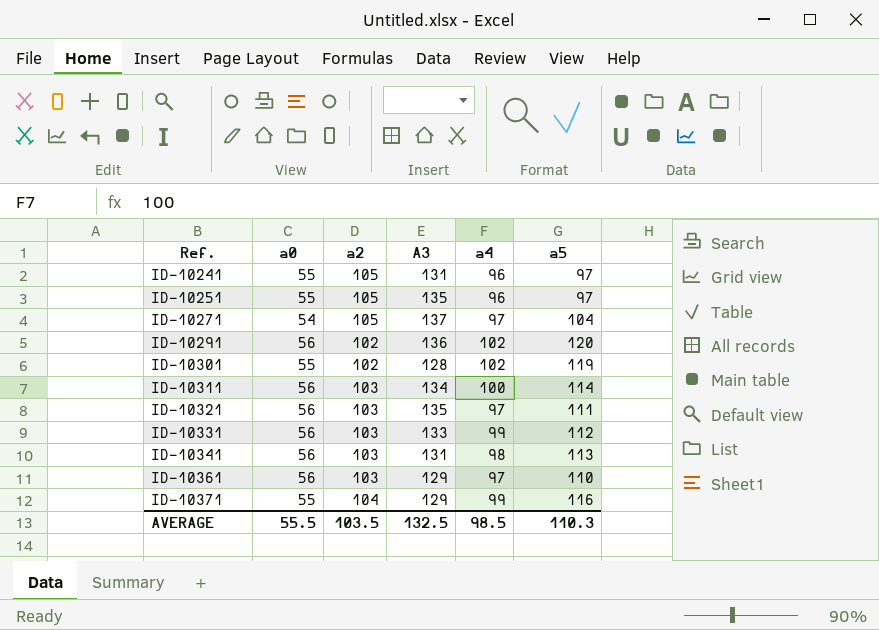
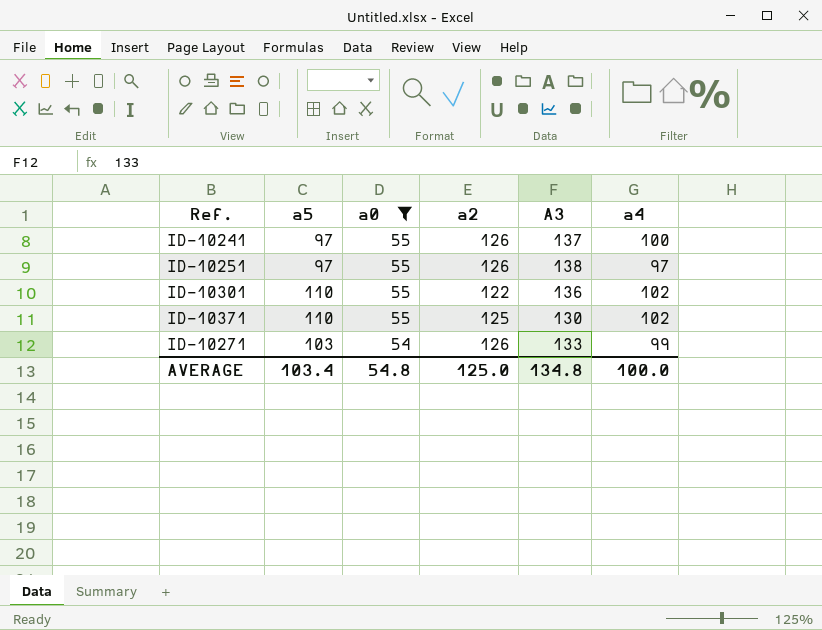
filter: none -> a0 != 56
row order: Ref. ascending -> a0 descending
column a5 | position: 6 -> 2
ID-10241 | a2: 105 -> 126
ID-10241 | A3: 131 -> 137
ID-10241 | a4: 96 -> 100
ID-10251 | a2: 105 -> 126
ID-10251 | A3: 135 -> 138
ID-10251 | a4: 96 -> 97
ID-10301 | a5: 119 -> 110
ID-10301 | a2: 102 -> 122
ID-10301 | A3: 128 -> 136
ID-10371 | a5: 116 -> 110
ID-10371 | a2: 104 -> 125
ID-10371 | A3: 129 -> 130
ID-10371 | a4: 99 -> 102
ID-10271 | a5: 104 -> 103
ID-10271 | a2: 105 -> 126
ID-10271 | A3: 137 -> 133
ID-10271 | a4: 97 -> 99
AVERAGE | a5: 110.3 -> 103.4
AVERAGE | a0: 55.5 -> 54.8
AVERAGE | a2: 103.5 -> 125.0
AVERAGE | A3: 132.5 -> 134.8
AVERAGE | a4: 98.5 -> 100.0

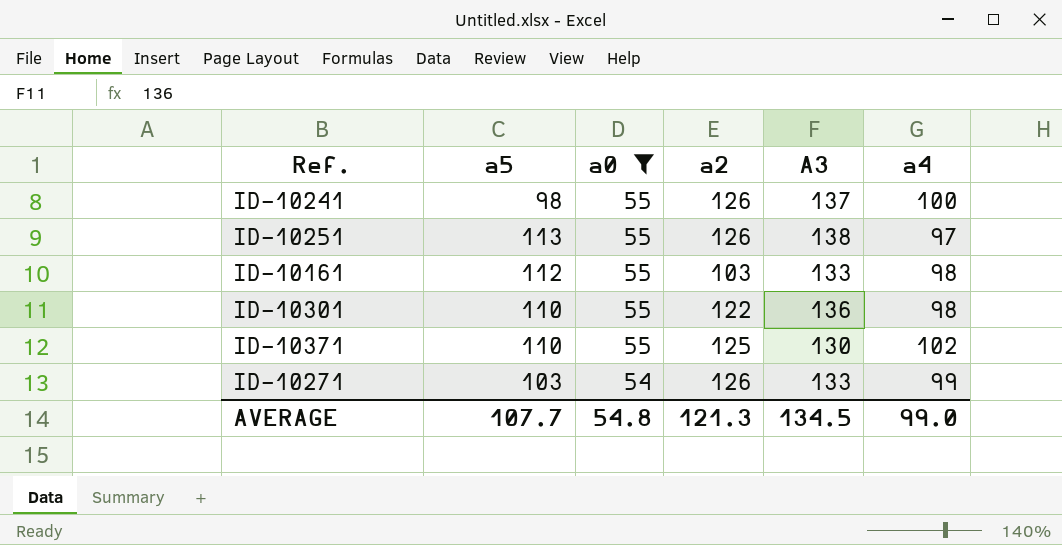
ID-10241 | a5: 97 -> 98
ID-10251 | a5: 97 -> 113
row ID-10161: none -> 112 | 55 | 103 | 133 | 98
ID-10301 | a4: 102 -> 98
AVERAGE | a5: 103.4 -> 107.7
AVERAGE | a2: 125.0 -> 121.3
AVERAGE | A3: 134.8 -> 134.5
AVERAGE | a4: 100.0 -> 99.0

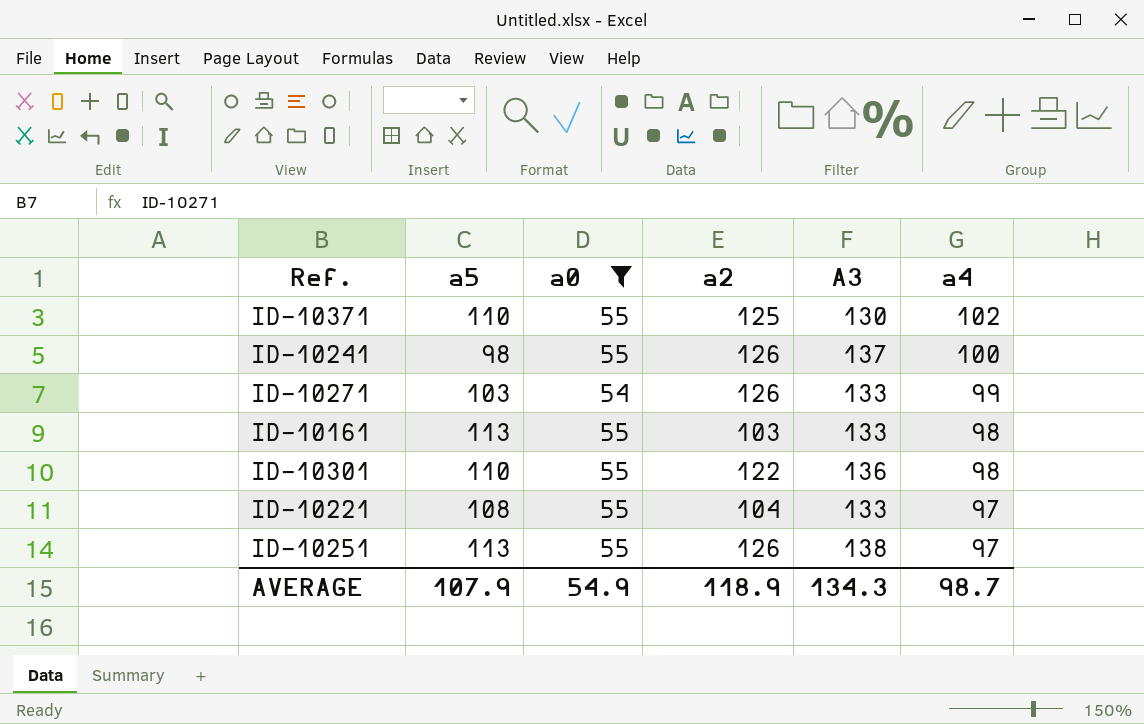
row order: a0 descending -> a4 descending
ID-10161 | a5: 112 -> 113
row ID-10221: none -> 108 | 55 | 104 | 133 | 97
AVERAGE | a5: 107.7 -> 107.9
AVERAGE | a0: 54.8 -> 54.9
AVERAGE | a2: 121.3 -> 118.9
AVERAGE | A3: 134.5 -> 134.3
AVERAGE | a4: 99.0 -> 98.7

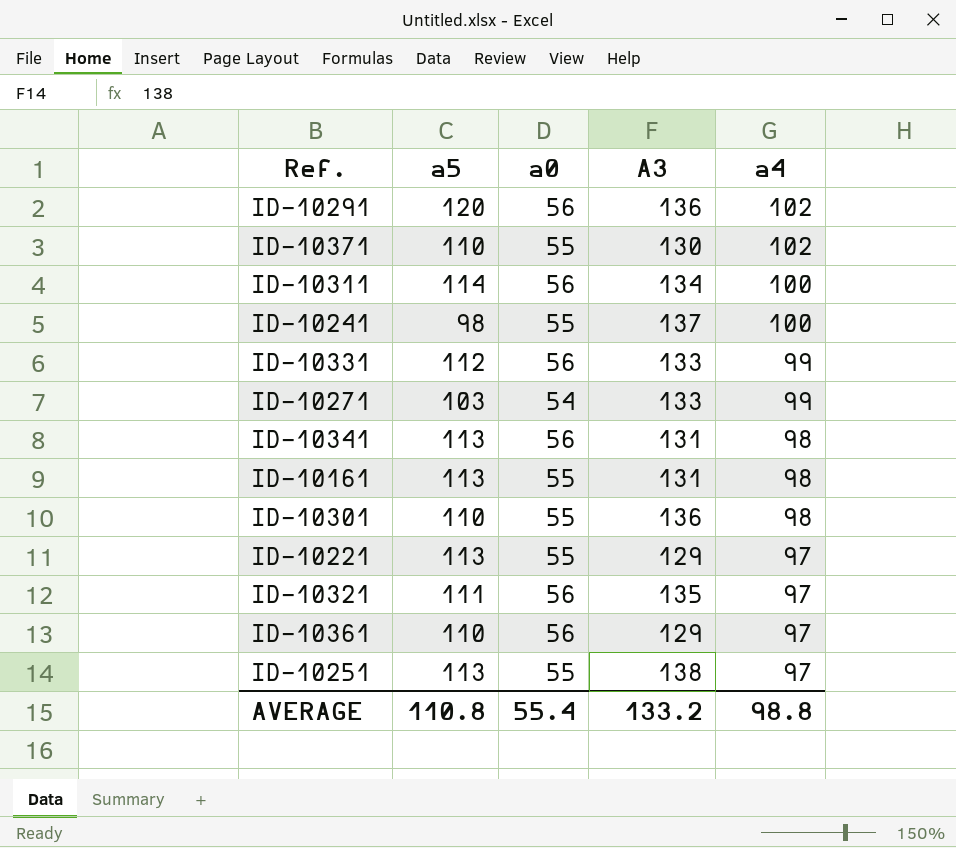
filter: a0 != 56 -> none
column a2 | position: 4 -> none
ID-10161 | A3: 133 -> 131
ID-10221 | a5: 108 -> 113
ID-10221 | A3: 133 -> 129
AVERAGE | a5: 107.9 -> 110.8
AVERAGE | a0: 54.9 -> 55.4
AVERAGE | A3: 134.3 -> 133.2
AVERAGE | a4: 98.7 -> 98.8

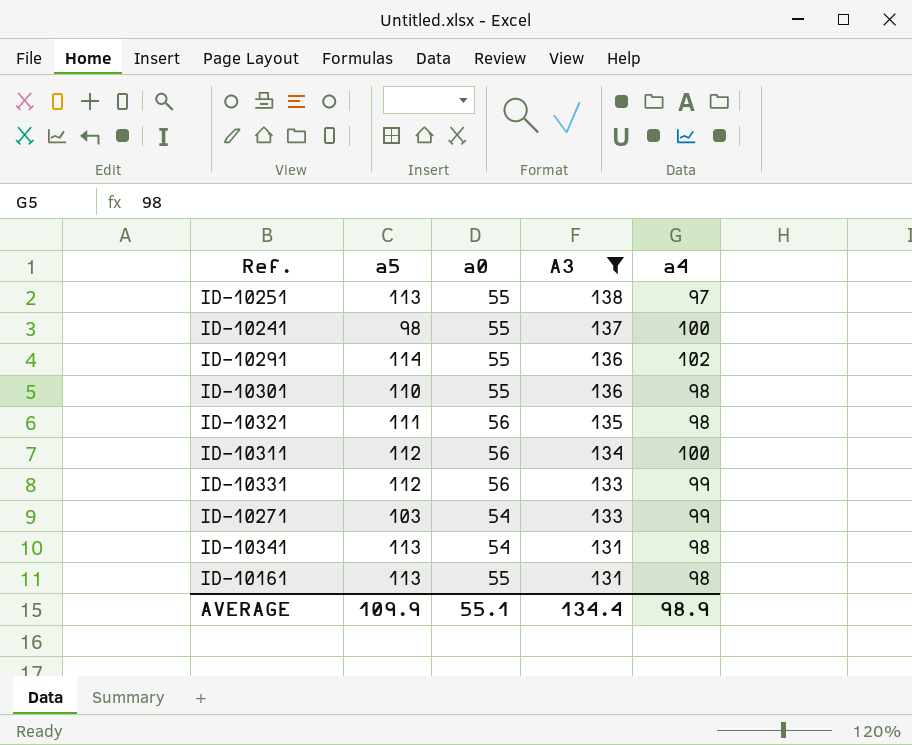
filter: none -> A3 >= 131
row order: a4 descending -> A3 descending
ID-10291 | a5: 120 -> 114
ID-10291 | a0: 56 -> 55
ID-10321 | a4: 97 -> 98
ID-10311 | a5: 114 -> 112
ID-10341 | a0: 56 -> 54
AVERAGE | a5: 110.8 -> 109.9
AVERAGE | a0: 55.4 -> 55.1
AVERAGE | A3: 133.2 -> 134.4
AVERAGE | a4: 98.8 -> 98.9

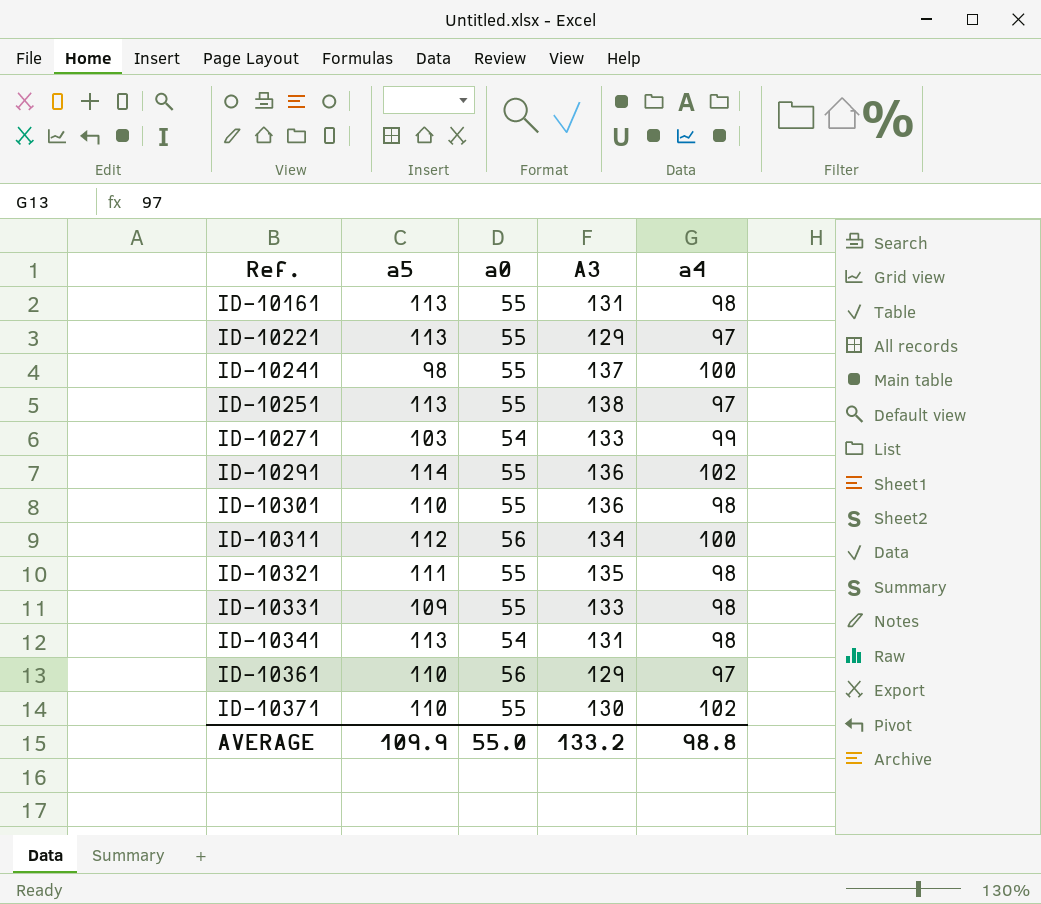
filter: A3 >= 131 -> none
row order: A3 descending -> Ref. ascending
ID-10321 | a0: 56 -> 55
ID-10331 | a5: 112 -> 109
ID-10331 | a0: 56 -> 55
ID-10331 | a4: 99 -> 98
AVERAGE | a0: 55.1 -> 55.0
AVERAGE | A3: 134.4 -> 133.2
AVERAGE | a4: 98.9 -> 98.8

